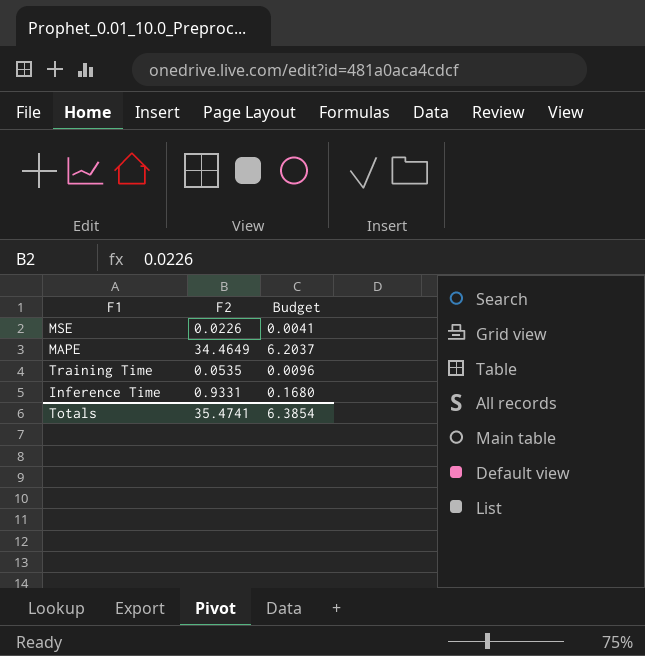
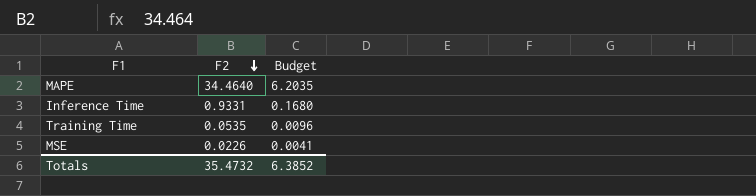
row order: none -> F2 descending
MAPE | F2: 34.4649 -> 34.4640
MAPE | Budget: 6.2037 -> 6.2035
Totals | F2: 35.4741 -> 35.4732
Totals | Budget: 6.3854 -> 6.3852

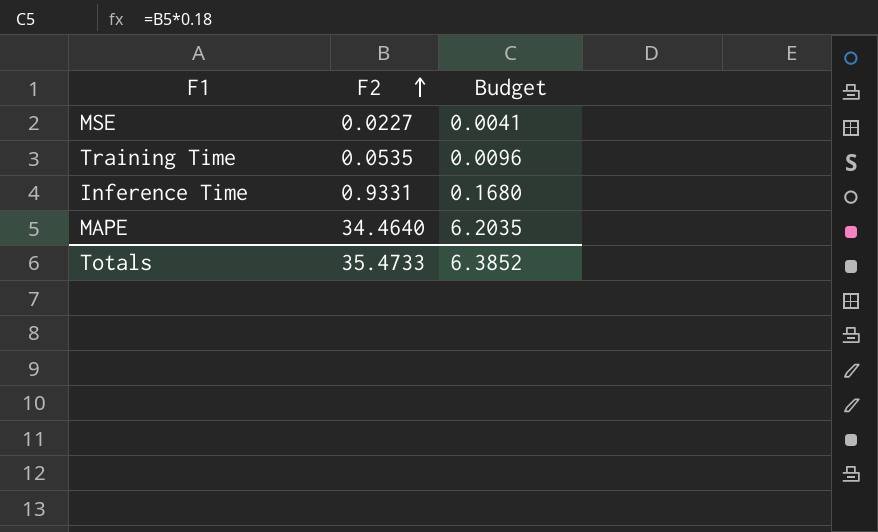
row order: F2 descending -> F2 ascending
MSE | F2: 0.0226 -> 0.0227
Totals | F2: 35.4732 -> 35.4733

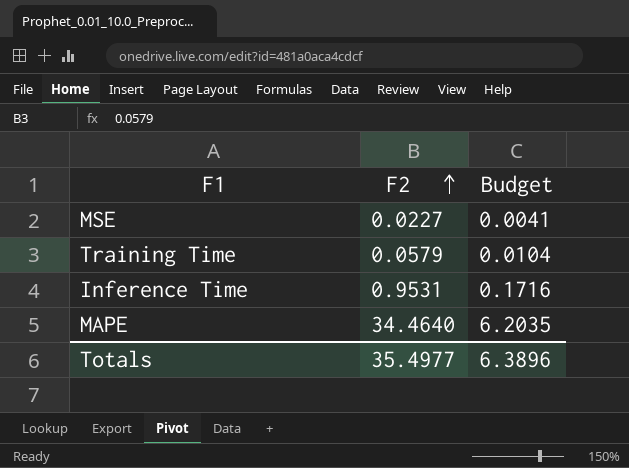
Training Time | F2: 0.0535 -> 0.0579
Training Time | Budget: 0.0096 -> 0.0104
Inference Time | F2: 0.9331 -> 0.9531
Inference Time | Budget: 0.1680 -> 0.1716
Totals | F2: 35.4733 -> 35.4977
Totals | Budget: 6.3852 -> 6.3896

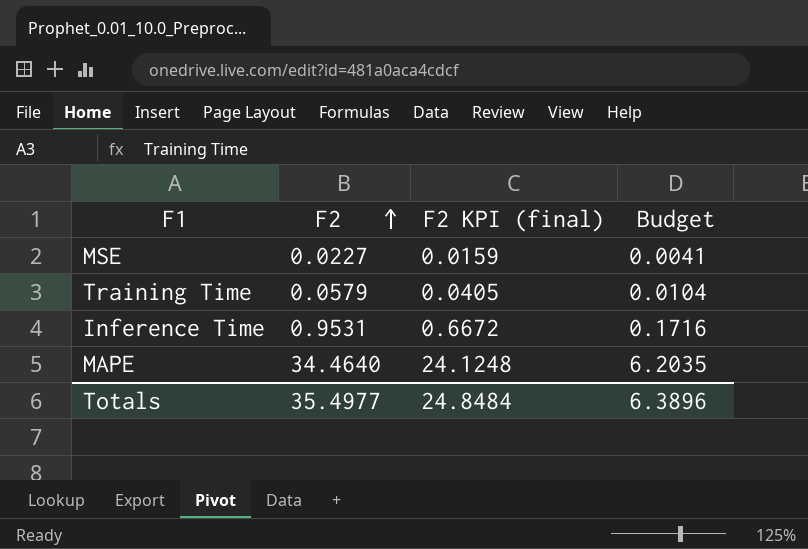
column F2 KPI (final) | formula: none -> [F2] * 0.7

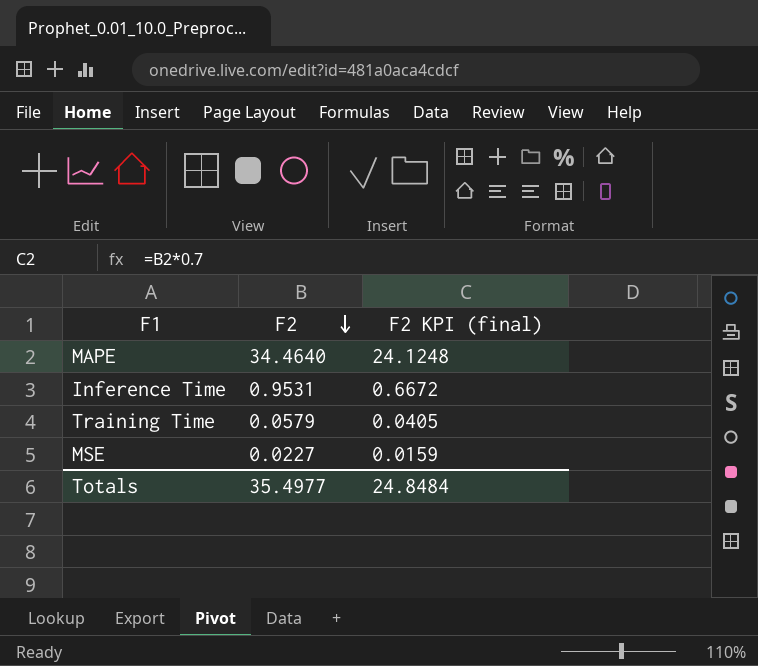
row order: F2 ascending -> F2 descending
column Budget | formula: [F2] * 0.18 -> none

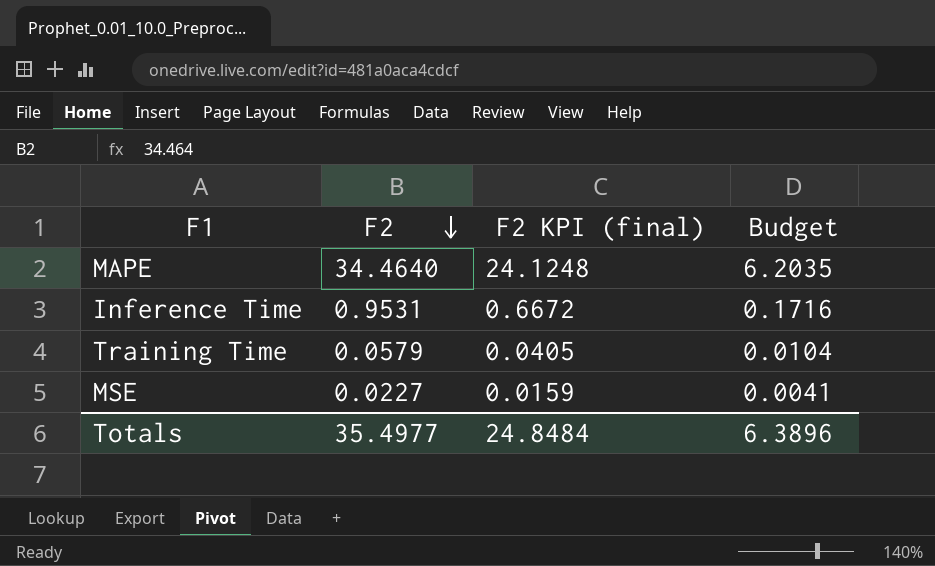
column Budget | formula: none -> [F2] * 0.18

